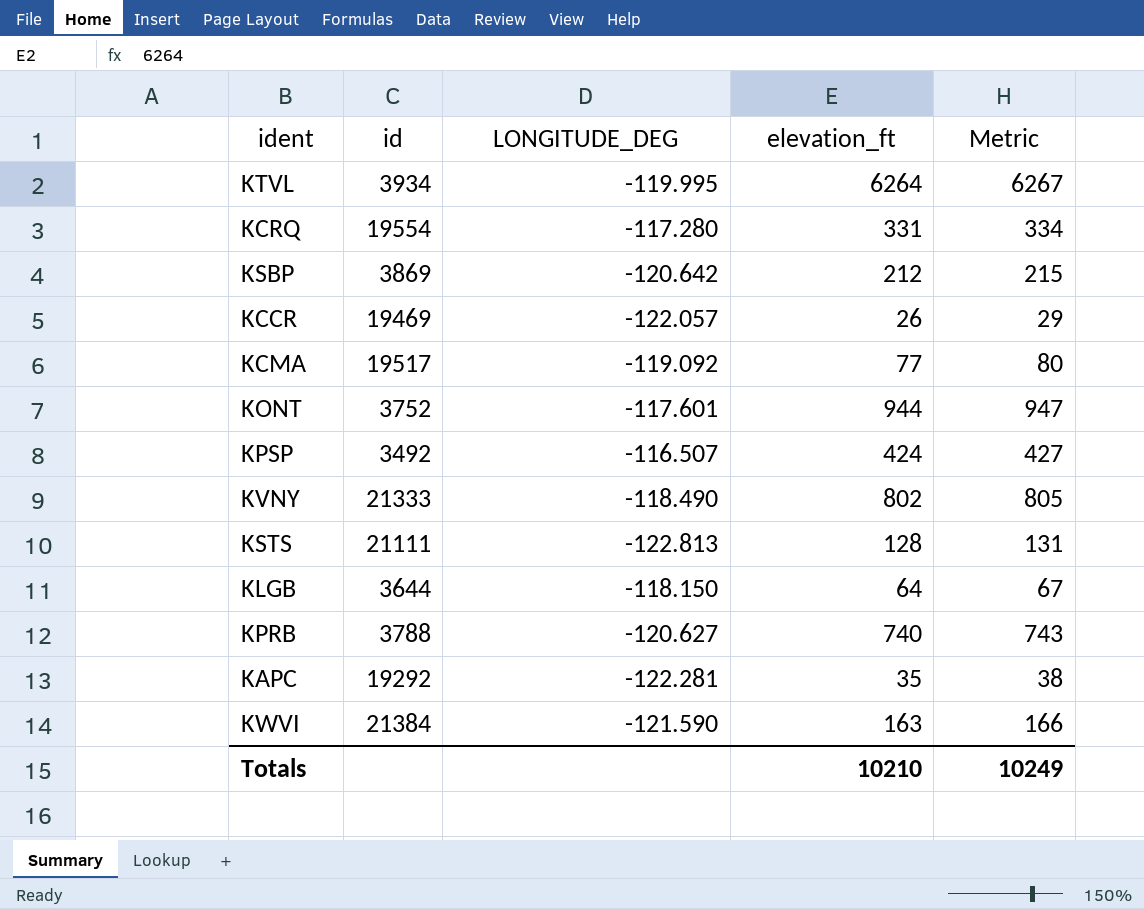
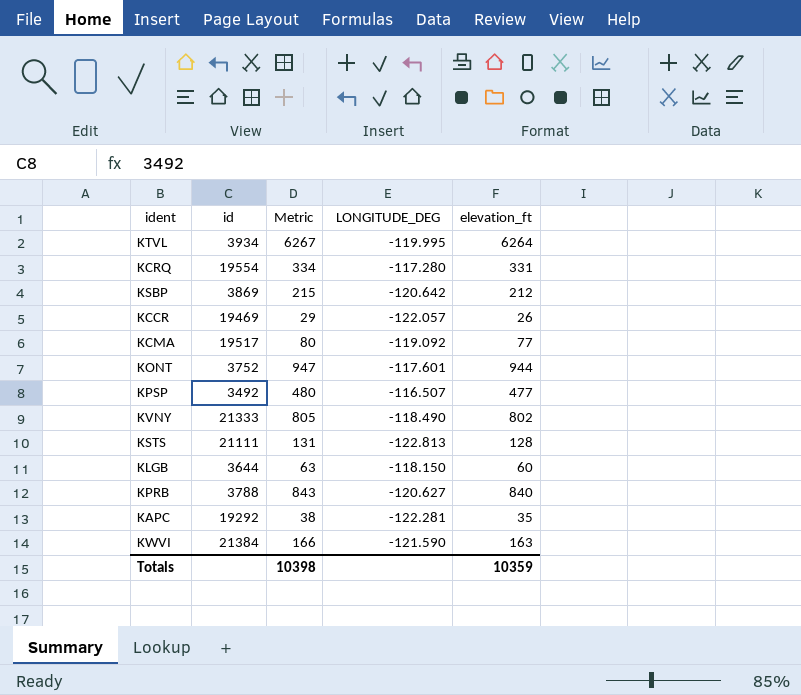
column Metric | position: 5 -> 3
KPSP | Metric: 427 -> 480
KPSP | elevation_ft: 424 -> 477
KLGB | Metric: 67 -> 63
KLGB | elevation_ft: 64 -> 60
KPRB | Metric: 743 -> 843
KPRB | elevation_ft: 740 -> 840
Totals | Metric: 10249 -> 10398
Totals | elevation_ft: 10210 -> 10359

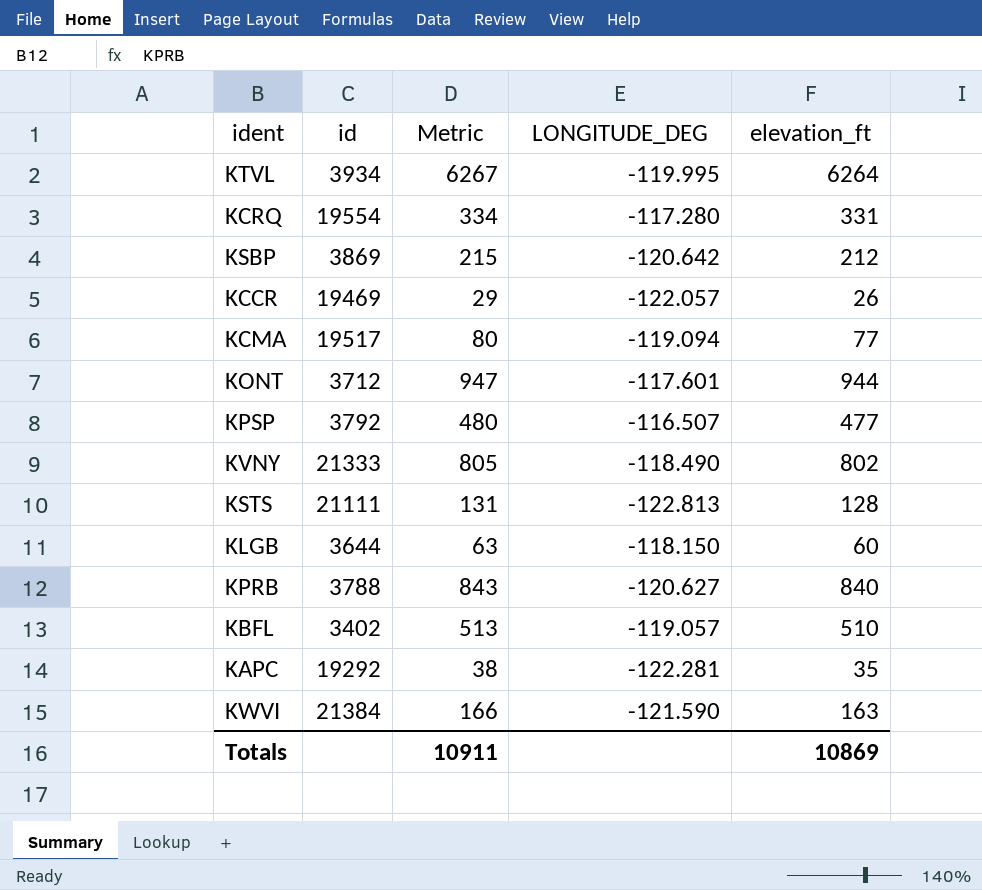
KCMA | LONGITUDE_DEG: -119.092 -> -119.094
KONT | id: 3752 -> 3712
KPSP | id: 3492 -> 3792
row KBFL: none -> 3402 | 513 | -119.057 | 510
Totals | Metric: 10398 -> 10911
Totals | elevation_ft: 10359 -> 10869

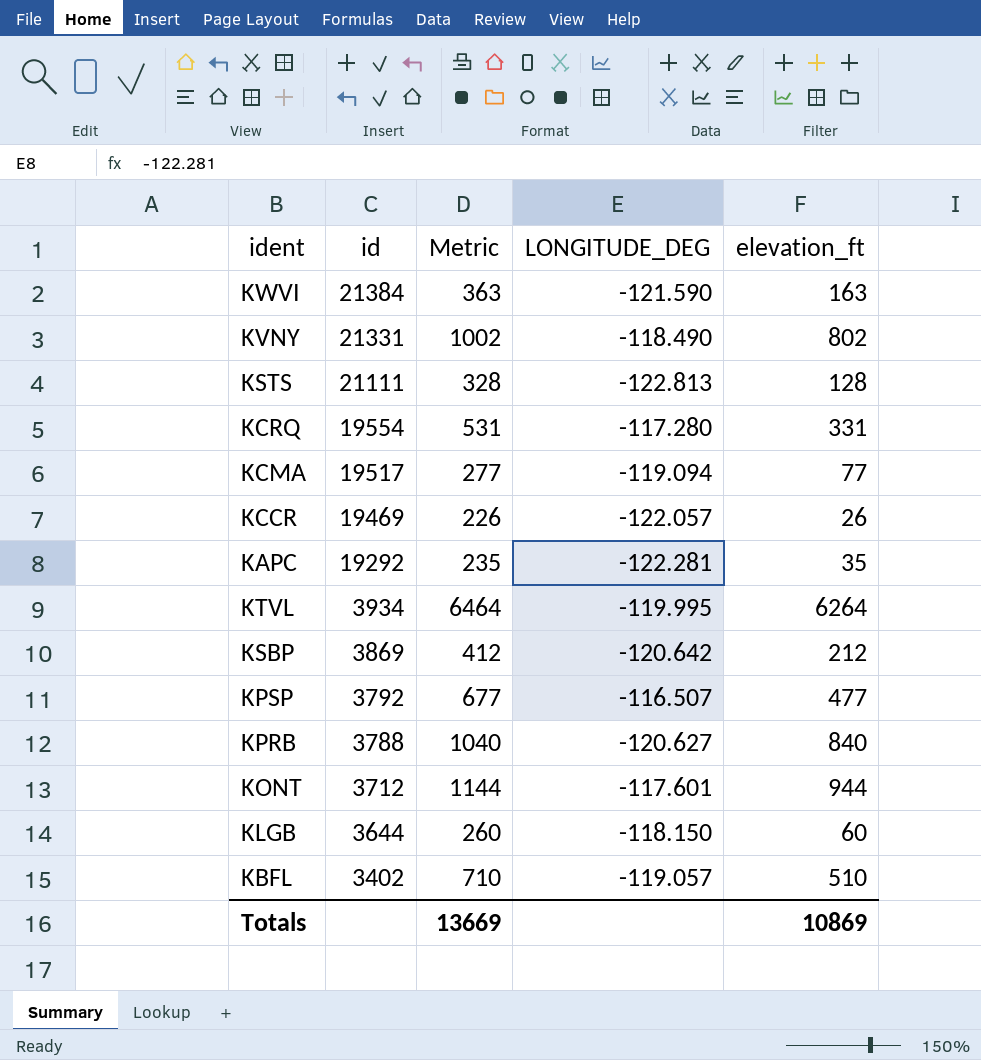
row order: none -> id descending
column Metric | formula: [elevation_ft] + 3 -> [elevation_ft] + 200
KVNY | id: 21333 -> 21331
Totals | Metric: 10911 -> 13669

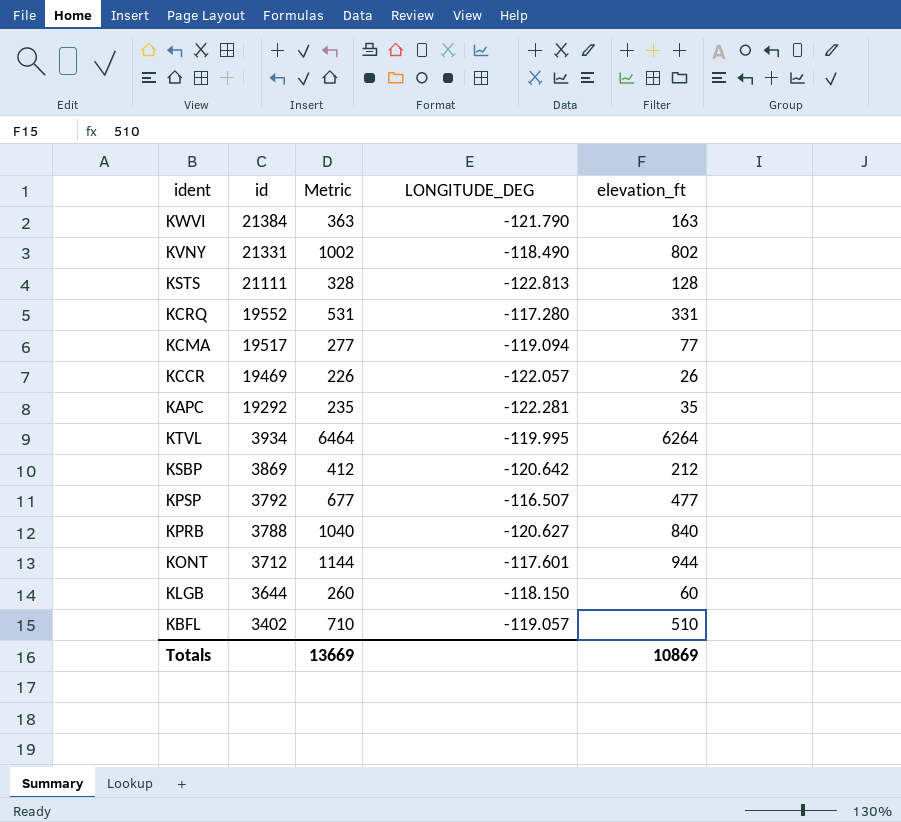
KWVI | LONGITUDE_DEG: -121.590 -> -121.790
KCRQ | id: 19554 -> 19552

